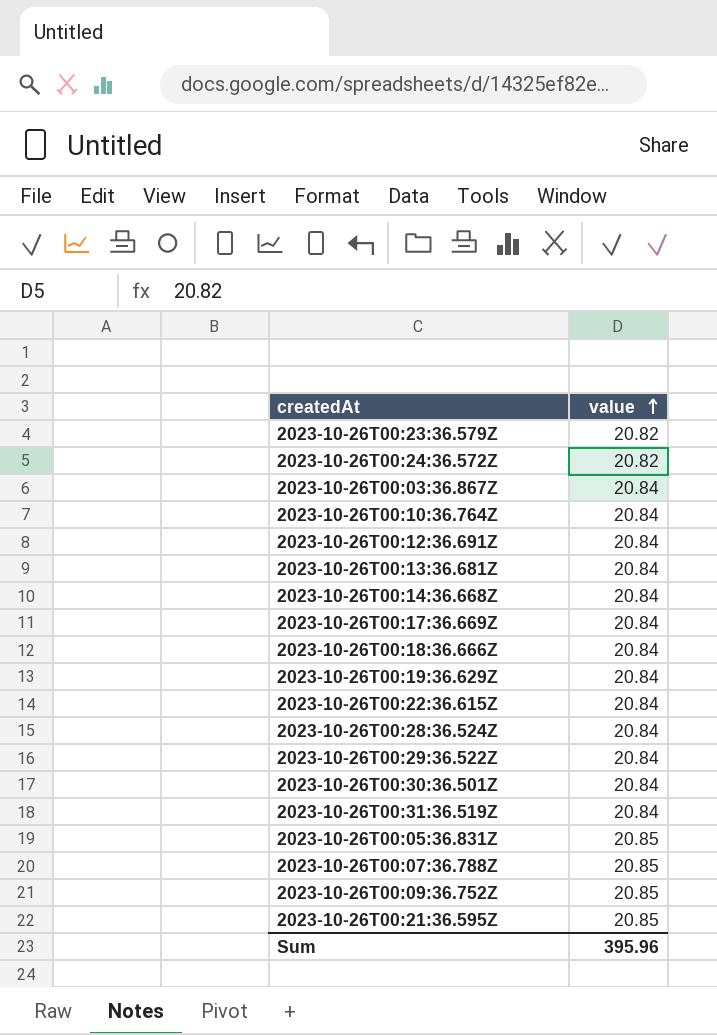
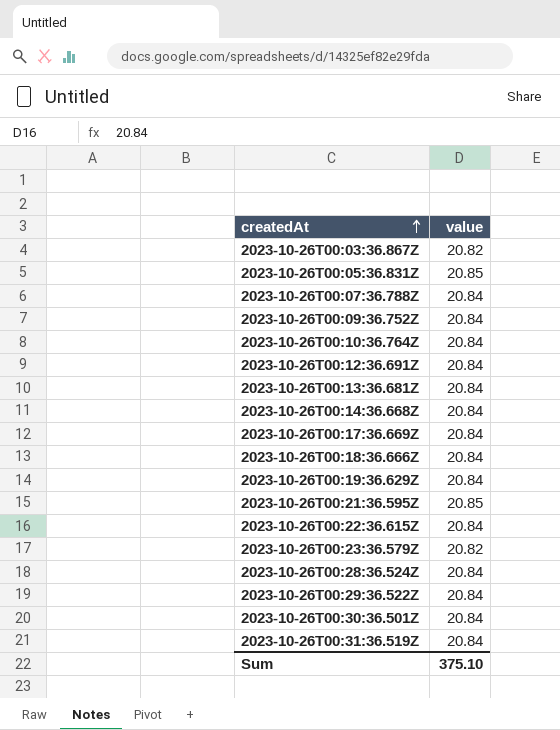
row order: value ascending -> createdAt ascending
row 2023-10-26T00:24:36.572Z: 20.82 -> none
2023-10-26T00:03:36.867Z | value: 20.84 -> 20.82
2023-10-26T00:07:36.788Z | value: 20.85 -> 20.84
2023-10-26T00:09:36.752Z | value: 20.85 -> 20.84
Sum | value: 395.96 -> 375.10

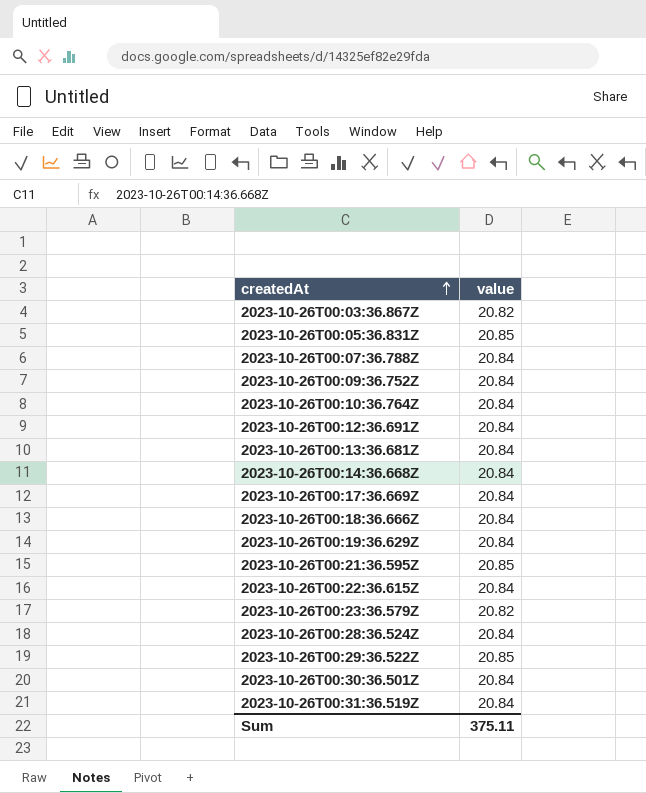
2023-10-26T00:29:36.522Z | value: 20.84 -> 20.85
Sum | value: 375.10 -> 375.11

